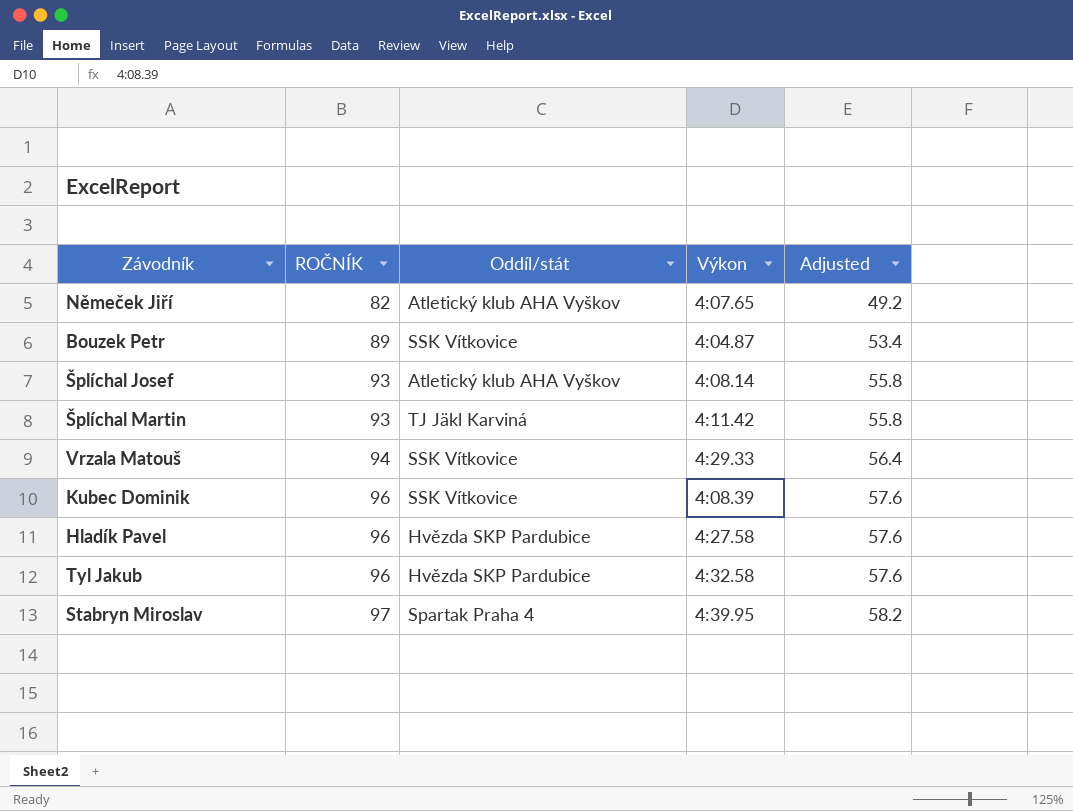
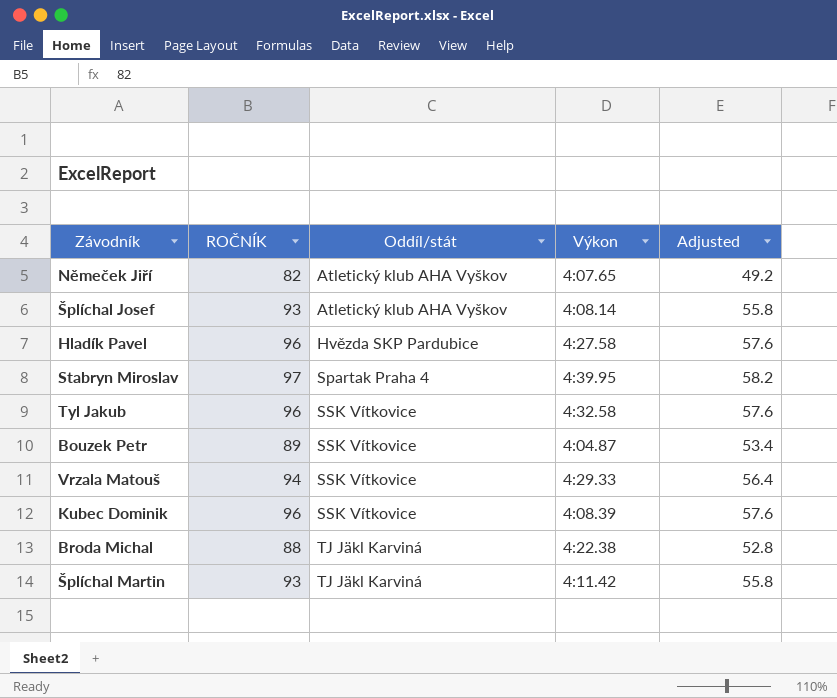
row order: ROČNÍK ascending -> Oddíl/stát ascending
Tyl Jakub | Oddíl/stát: Hvězda SKP Pardubice -> SSK Vítkovice
row Broda Michal: none -> 88 | TJ Jäkl Karviná | 4:22.38 | 52.8

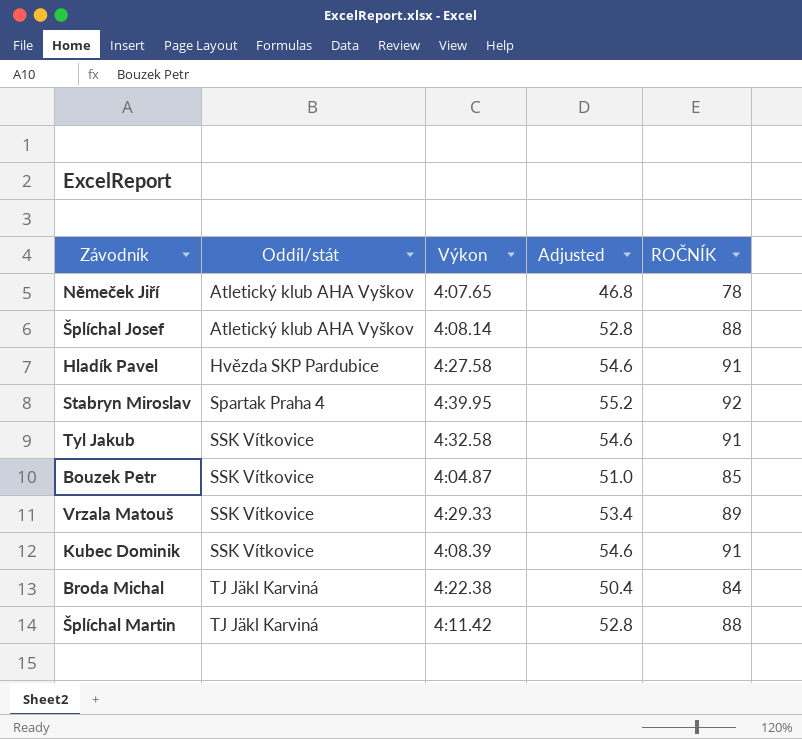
column ROČNÍK | position: 2 -> 5
Němeček Jiří | Adjusted: 49.2 -> 46.8
Němeček Jiří | ROČNÍK: 82 -> 78
Šplíchal Josef | Adjusted: 55.8 -> 52.8
Šplíchal Josef | ROČNÍK: 93 -> 88
Hladík Pavel | Adjusted: 57.6 -> 54.6
Hladík Pavel | ROČNÍK: 96 -> 91
Stabryn Miroslav | Adjusted: 58.2 -> 55.2
Stabryn Miroslav | ROČNÍK: 97 -> 92
Tyl Jakub | Adjusted: 57.6 -> 54.6
Tyl Jakub | ROČNÍK: 96 -> 91
Bouzek Petr | Adjusted: 53.4 -> 51.0
Bouzek Petr | ROČNÍK: 89 -> 85
Vrzala Matouš | Adjusted: 56.4 -> 53.4
Vrzala Matouš | ROČNÍK: 94 -> 89
Kubec Dominik | Adjusted: 57.6 -> 54.6
Kubec Dominik | ROČNÍK: 96 -> 91
Broda Michal | Adjusted: 52.8 -> 50.4
Broda Michal | ROČNÍK: 88 -> 84
Šplíchal Martin | Adjusted: 55.8 -> 52.8
Šplíchal Martin | ROČNÍK: 93 -> 88

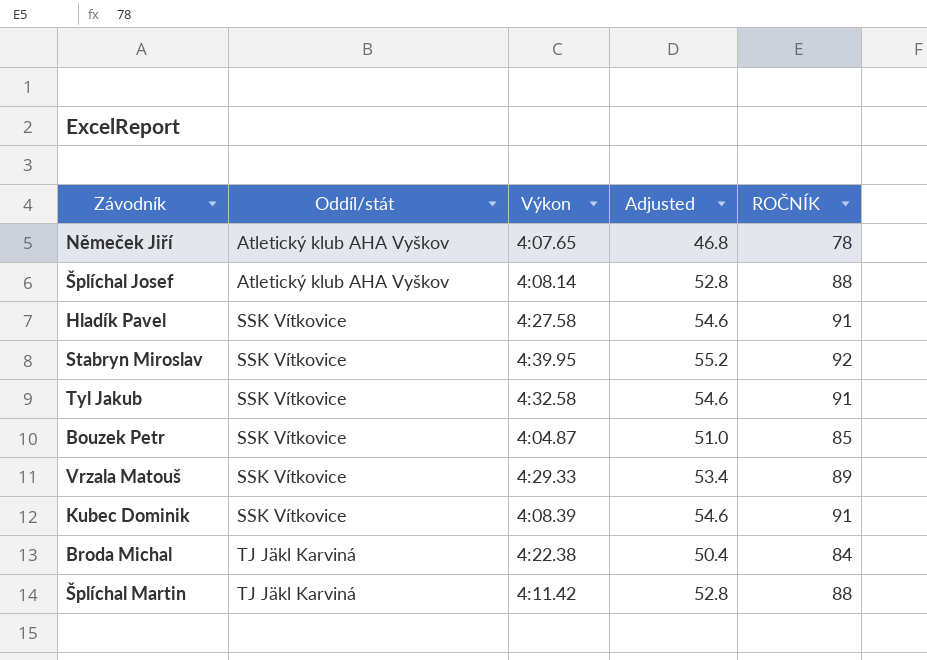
Hladík Pavel | Oddíl/stát: Hvězda SKP Pardubice -> SSK Vítkovice
Stabryn Miroslav | Oddíl/stát: Spartak Praha 4 -> SSK Vítkovice

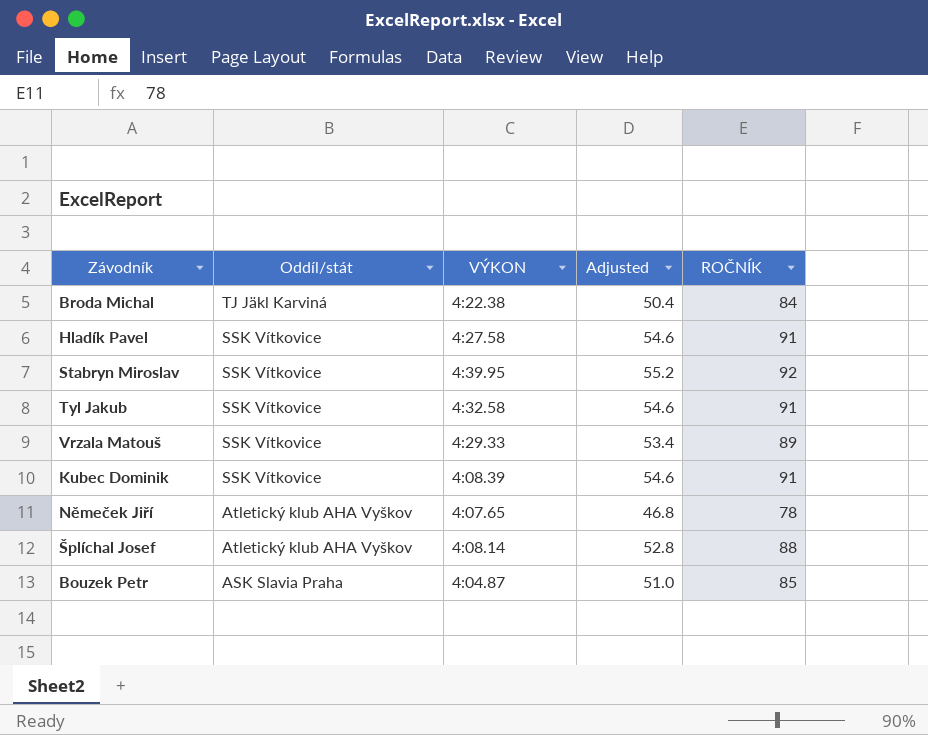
row order: Oddíl/stát ascending -> Oddíl/stát descending
column name: Výkon -> VÝKON
row Šplíchal Martin: TJ Jäkl Karviná | 4:11.42 | 52.8 | 88 -> none
Bouzek Petr | Oddíl/stát: SSK Vítkovice -> ASK Slavia Praha

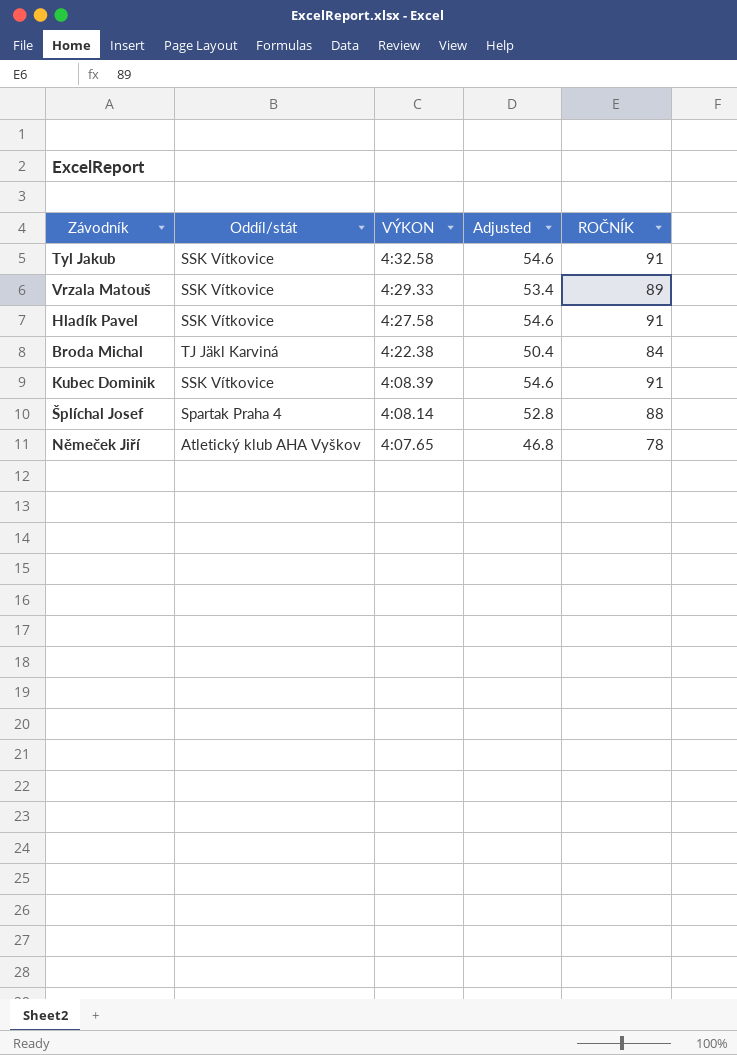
row order: Oddíl/stát descending -> VÝKON descending
row Stabryn Miroslav: SSK Vítkovice | 4:39.95 | 55.2 | 92 -> none
row Bouzek Petr: ASK Slavia Praha | 4:04.87 | 51.0 | 85 -> none
Šplíchal Josef | Oddíl/stát: Atletický klub AHA Vyškov -> Spartak Praha 4

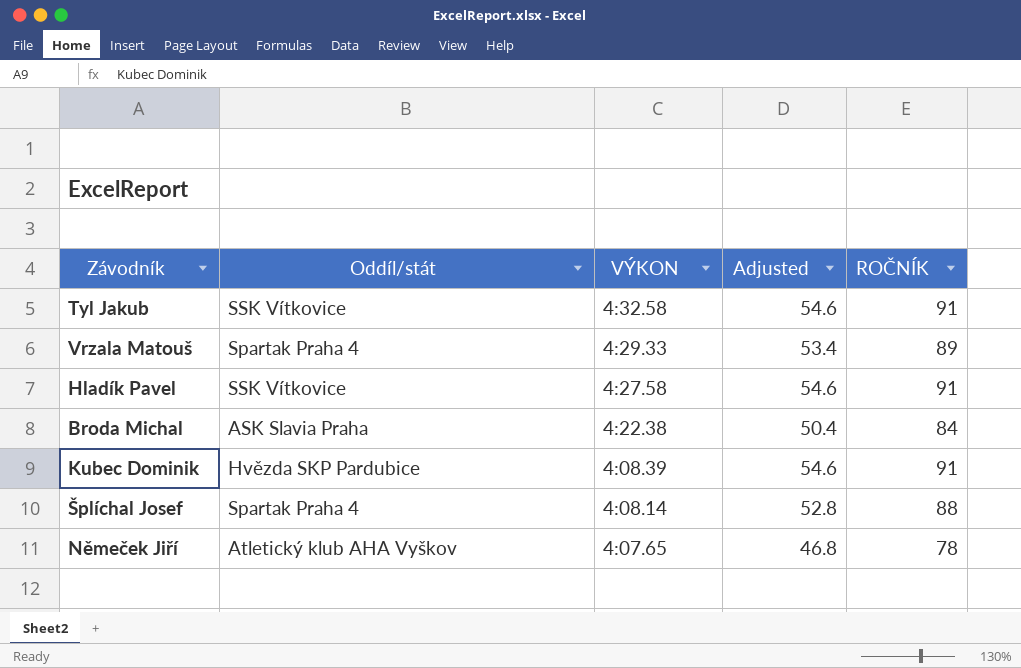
Vrzala Matouš | Oddíl/stát: SSK Vítkovice -> Spartak Praha 4
Broda Michal | Oddíl/stát: TJ Jäkl Karviná -> ASK Slavia Praha
Kubec Dominik | Oddíl/stát: SSK Vítkovice -> Hvězda SKP Pardubice

